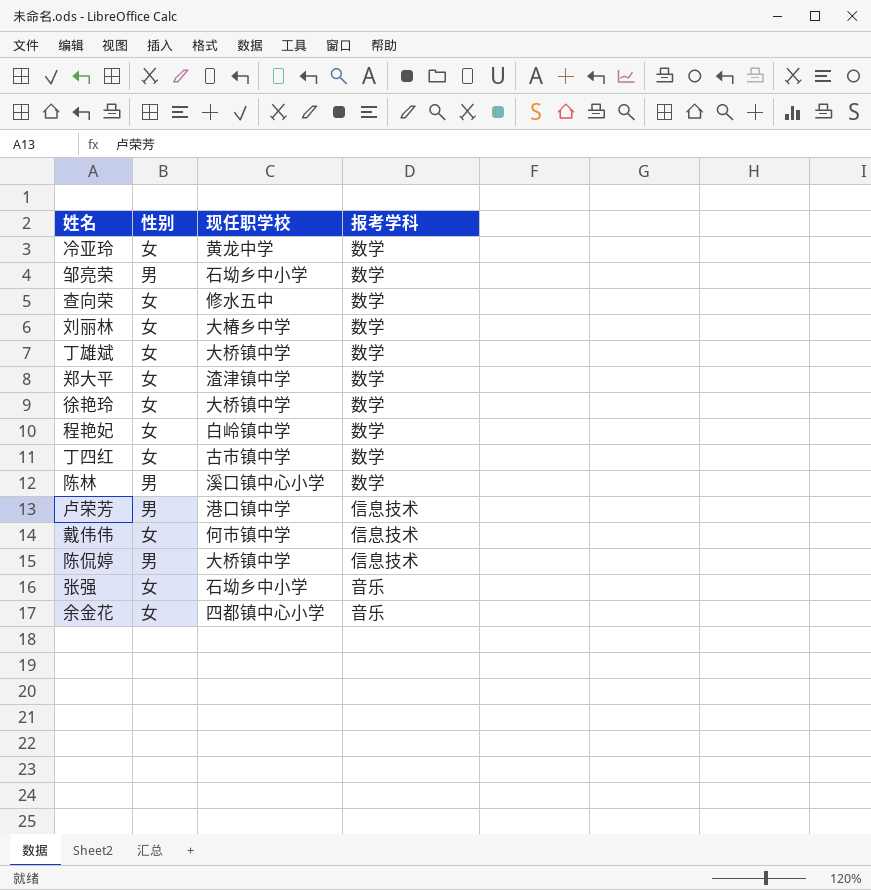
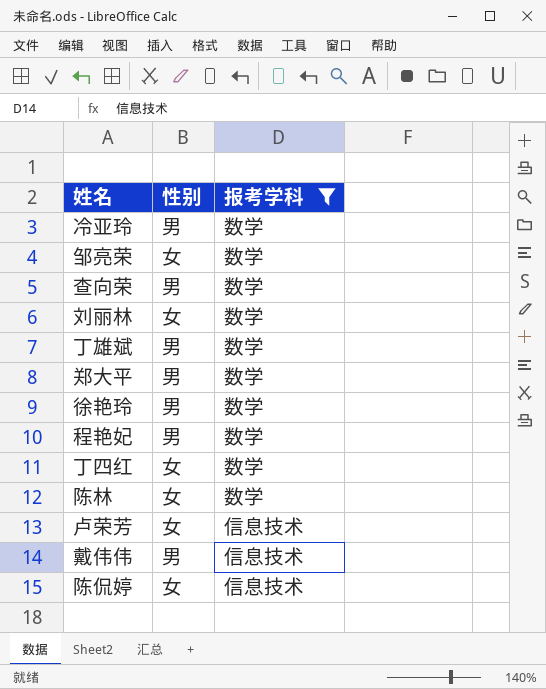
filter: none -> 报考学科 != 音乐
column 现任职学校 | position: 3 -> none
冷亚玲 | 性别: 女 -> 男
邹亮荣 | 性别: 男 -> 女
查向荣 | 性别: 女 -> 男
丁雄斌 | 性别: 女 -> 男
郑大平 | 性别: 女 -> 男
徐艳玲 | 性别: 女 -> 男
程艳妃 | 性别: 女 -> 男
陈林 | 性别: 男 -> 女
卢荣芳 | 性别: 男 -> 女
戴伟伟 | 性别: 女 -> 男
陈侃婷 | 性别: 男 -> 女

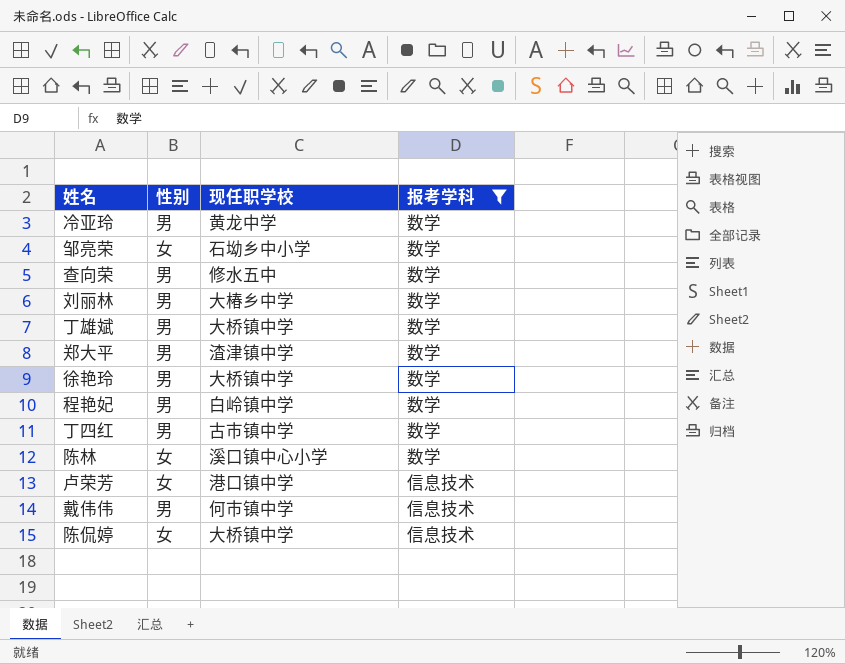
column 现任职学校 | position: none -> 3
刘丽林 | 性别: 女 -> 男
丁四红 | 性别: 女 -> 男

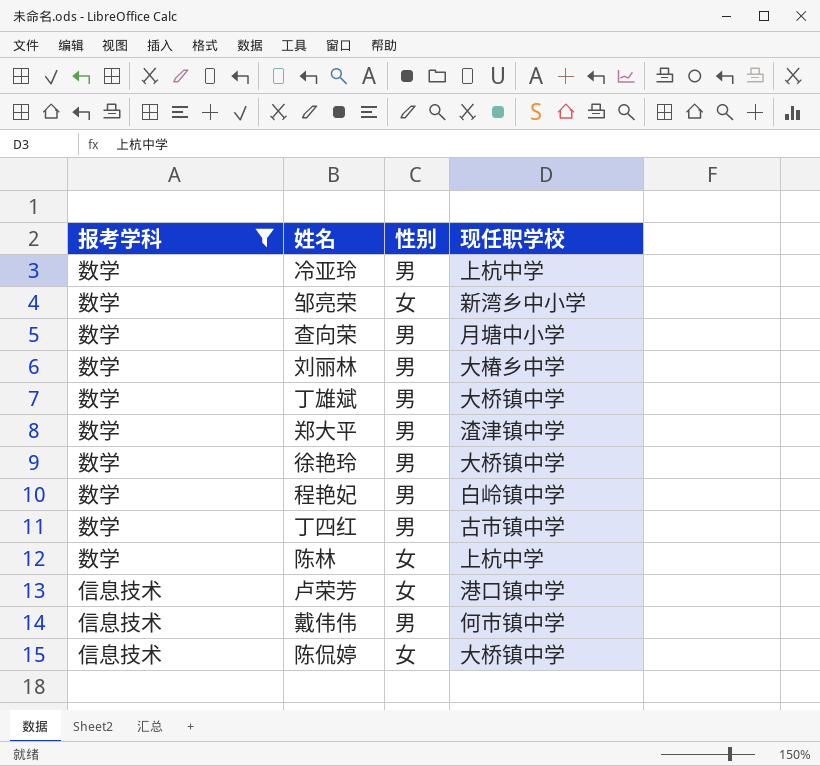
column 报考学科 | position: 4 -> 1
冷亚玲 | 现任职学校: 黄龙中学 -> 上杭中学
邹亮荣 | 现任职学校: 石坳乡中小学 -> 新湾乡中小学
查向荣 | 现任职学校: 修水五中 -> 月塘中小学
陈林 | 现任职学校: 溪口镇中心小学 -> 上杭中学

